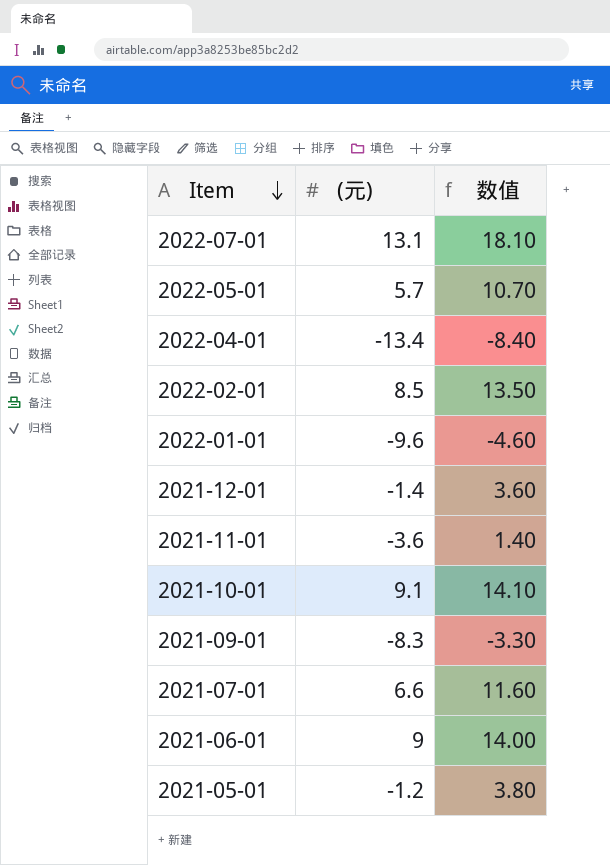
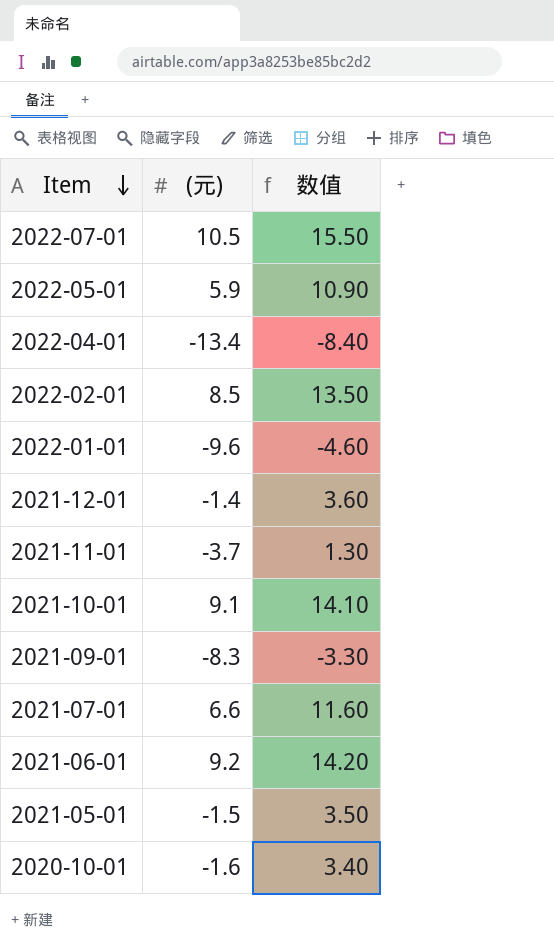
2022-07-01 | (元): 13.1 -> 10.5
2022-07-01 | 数值: 18.10 -> 15.50
2022-05-01 | (元): 5.7 -> 5.9
2022-05-01 | 数值: 10.70 -> 10.90
2021-11-01 | (元): -3.6 -> -3.7
2021-11-01 | 数值: 1.40 -> 1.30
2021-06-01 | (元): 9 -> 9.2
2021-06-01 | 数值: 14.00 -> 14.20
2021-05-01 | (元): -1.2 -> -1.5
2021-05-01 | 数值: 3.80 -> 3.50
row 2020-10-01: none -> -1.6 | 3.40

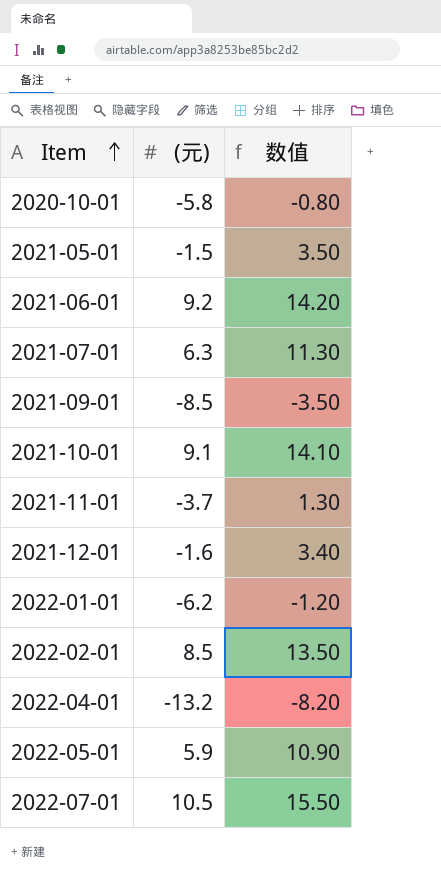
row order: Item descending -> Item ascending
2020-10-01 | (元): -1.6 -> -5.8
2020-10-01 | 数值: 3.40 -> -0.80
2021-07-01 | (元): 6.6 -> 6.3
2021-07-01 | 数值: 11.60 -> 11.30
2021-09-01 | (元): -8.3 -> -8.5
2021-09-01 | 数值: -3.30 -> -3.50
2021-12-01 | (元): -1.4 -> -1.6
2021-12-01 | 数值: 3.60 -> 3.40
2022-01-01 | (元): -9.6 -> -6.2
2022-01-01 | 数值: -4.60 -> -1.20
2022-04-01 | (元): -13.4 -> -13.2
2022-04-01 | 数值: -8.40 -> -8.20

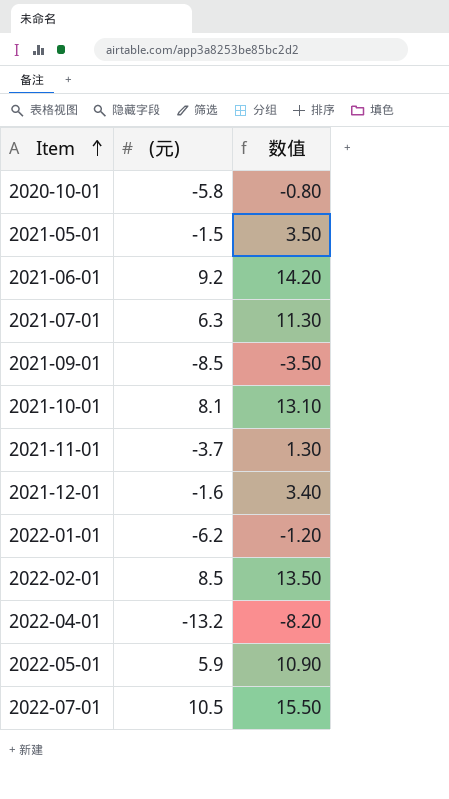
2021-10-01 | (元): 9.1 -> 8.1
2021-10-01 | 数值: 14.10 -> 13.10

